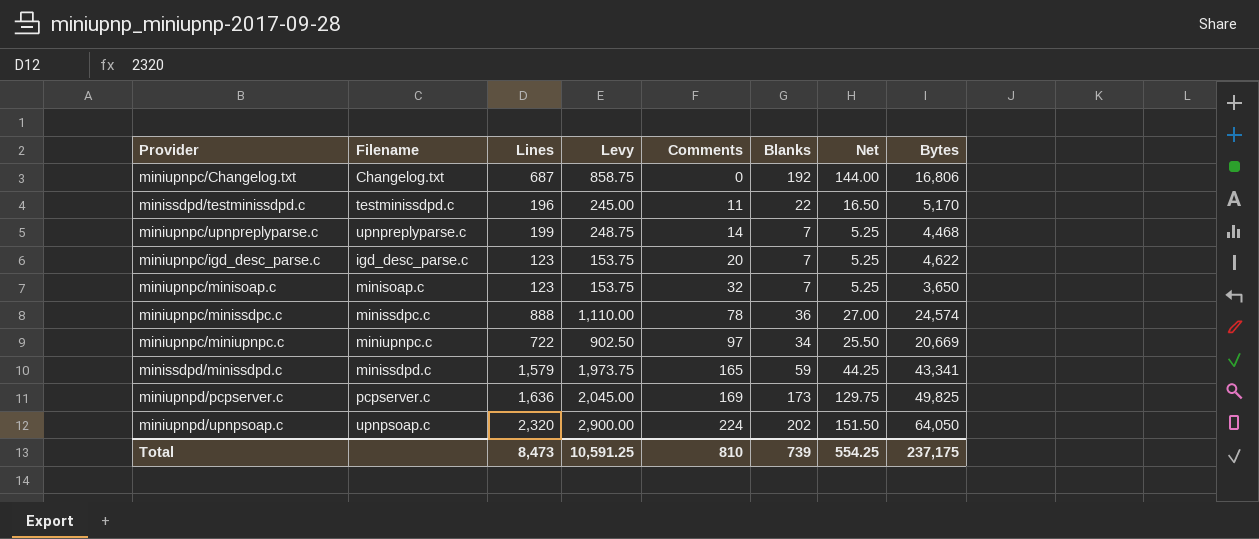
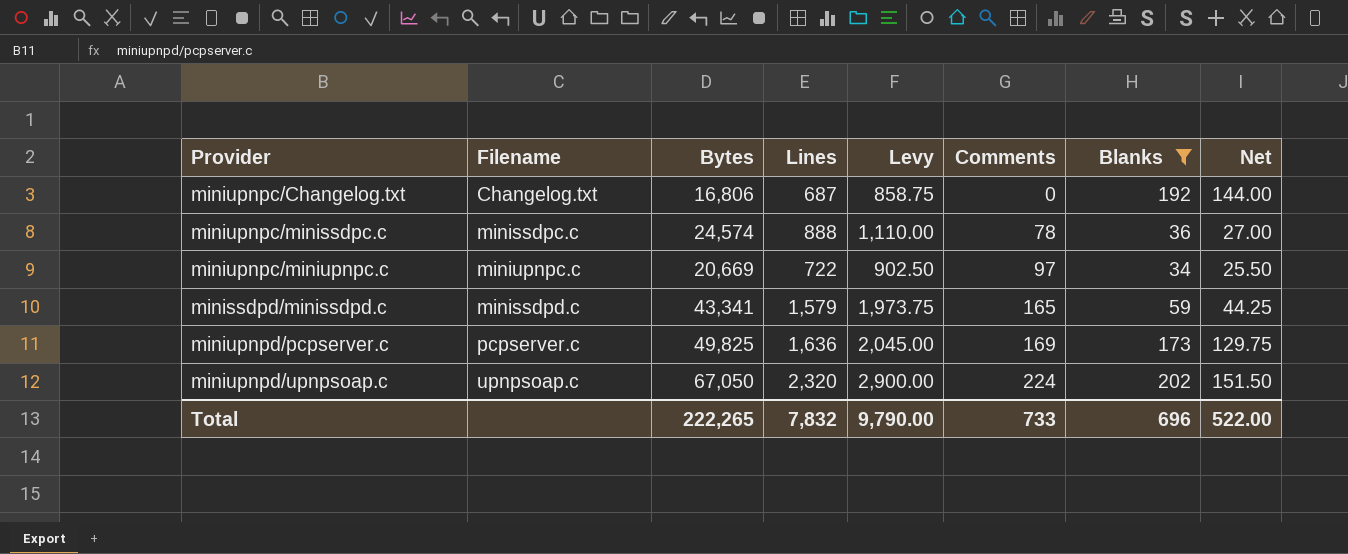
filter: none -> Blanks >= 34
column Bytes | position: 8 -> 3
miniupnpd/upnpsoap.c | Bytes: 64,050 -> 67,050
Total | Bytes: 237,175 -> 222,265
Total | Lines: 8,473 -> 7,832
Total | Levy: 10,591.25 -> 9,790.00
Total | Comments: 810 -> 733
Total | Blanks: 739 -> 696
Total | Net: 554.25 -> 522.00

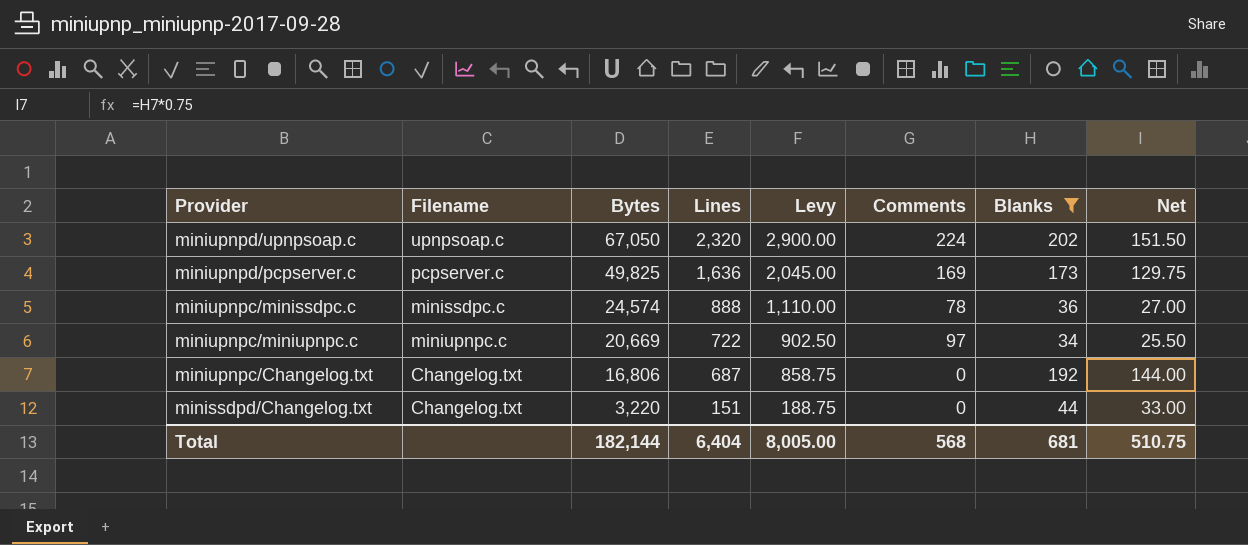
row order: Comments ascending -> Bytes descending
row minissdpd/minissdpd.c: minissdpd.c | 43,341 | 1,579 | 1,973.75 | 165 | 59 | 44.25 -> none
row minissdpd/Changelog.txt: none -> Changelog.txt | 3,220 | 151 | 188.75 | 0 | 44 | 33.00
Total | Bytes: 222,265 -> 182,144
Total | Lines: 7,832 -> 6,404
Total | Levy: 9,790.00 -> 8,005.00
Total | Comments: 733 -> 568
Total | Blanks: 696 -> 681
Total | Net: 522.00 -> 510.75

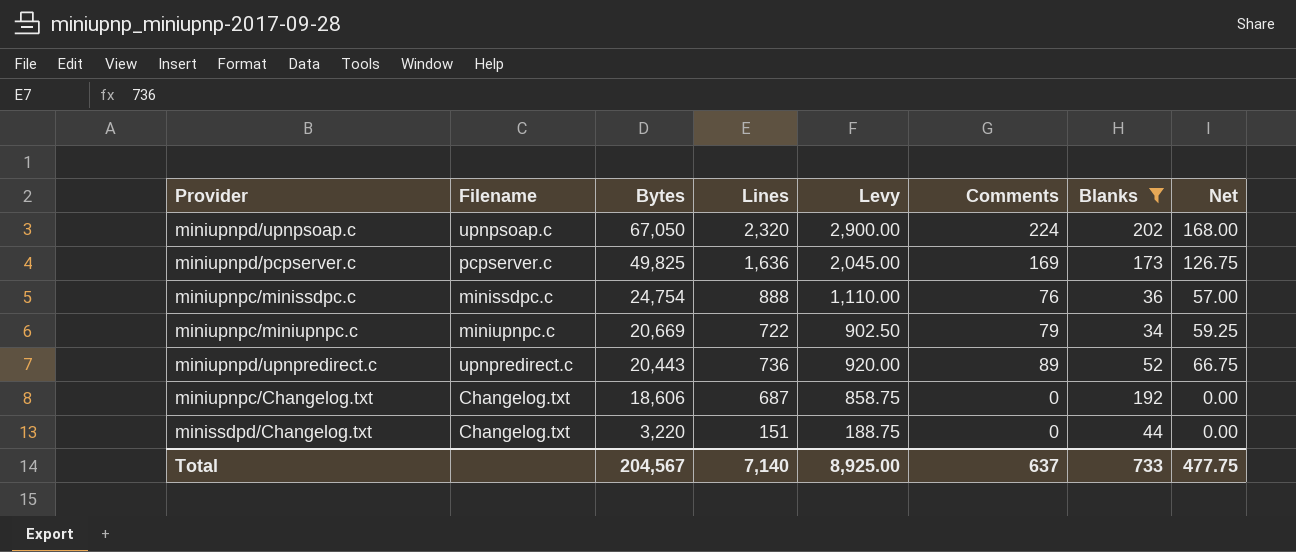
column Net | formula: [Blanks] * 0.75 -> [Comments] * 0.75
miniupnpc/minissdpc.c | Bytes: 24,574 -> 24,754
miniupnpc/minissdpc.c | Comments: 78 -> 76
miniupnpc/miniupnpc.c | Comments: 97 -> 79
row miniupnpd/upnpredirect.c: none -> upnpredirect.c | 20,443 | 736 | 920.00 | 89 | 52 | 66.75
miniupnpc/Changelog.txt | Bytes: 16,806 -> 18,606
Total | Bytes: 182,144 -> 204,567
Total | Lines: 6,404 -> 7,140
Total | Levy: 8,005.00 -> 8,925.00
Total | Comments: 568 -> 637
Total | Blanks: 681 -> 733
Total | Net: 510.75 -> 477.75

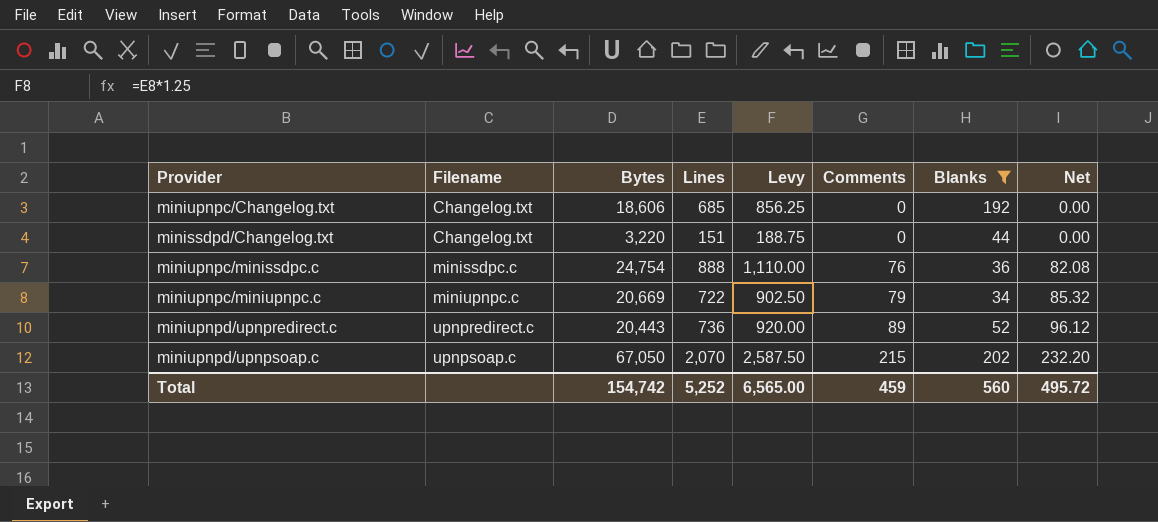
row order: Bytes descending -> Filename ascending
column Net | formula: [Comments] * 0.75 -> [Comments] * 1.08
row miniupnpd/pcpserver.c: pcpserver.c | 49,825 | 1,636 | 2,045.00 | 169 | 173 | 126.75 -> none
miniupnpc/Changelog.txt | Lines: 687 -> 685
miniupnpc/Changelog.txt | Levy: 858.75 -> 856.25
miniupnpd/upnpsoap.c | Lines: 2,320 -> 2,070
miniupnpd/upnpsoap.c | Levy: 2,900.00 -> 2,587.50
miniupnpd/upnpsoap.c | Comments: 224 -> 215
Total | Bytes: 204,567 -> 154,742
Total | Lines: 7,140 -> 5,252
Total | Levy: 8,925.00 -> 6,565.00
Total | Comments: 637 -> 459
Total | Blanks: 733 -> 560
Total | Net: 477.75 -> 495.72

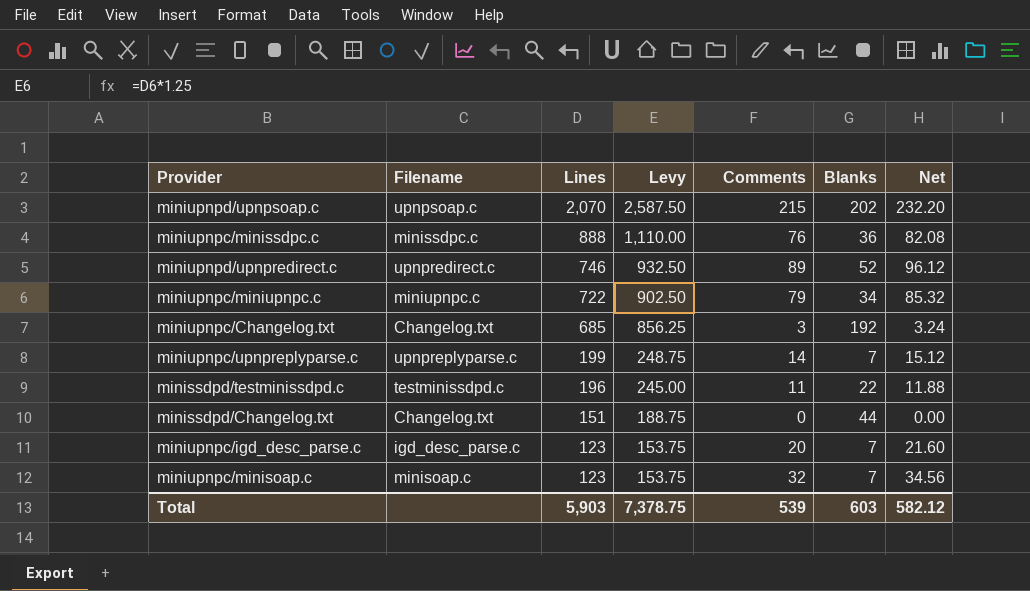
filter: Blanks >= 34 -> none
row order: Filename ascending -> Lines descending
column Bytes | position: 3 -> none
miniupnpd/upnpredirect.c | Lines: 736 -> 746
miniupnpd/upnpredirect.c | Levy: 920.00 -> 932.50
miniupnpc/Changelog.txt | Comments: 0 -> 3
miniupnpc/Changelog.txt | Net: 0.00 -> 3.24
Total | Lines: 5,252 -> 5,903
Total | Levy: 6,565.00 -> 7,378.75
Total | Comments: 459 -> 539
Total | Blanks: 560 -> 603
Total | Net: 495.72 -> 582.12

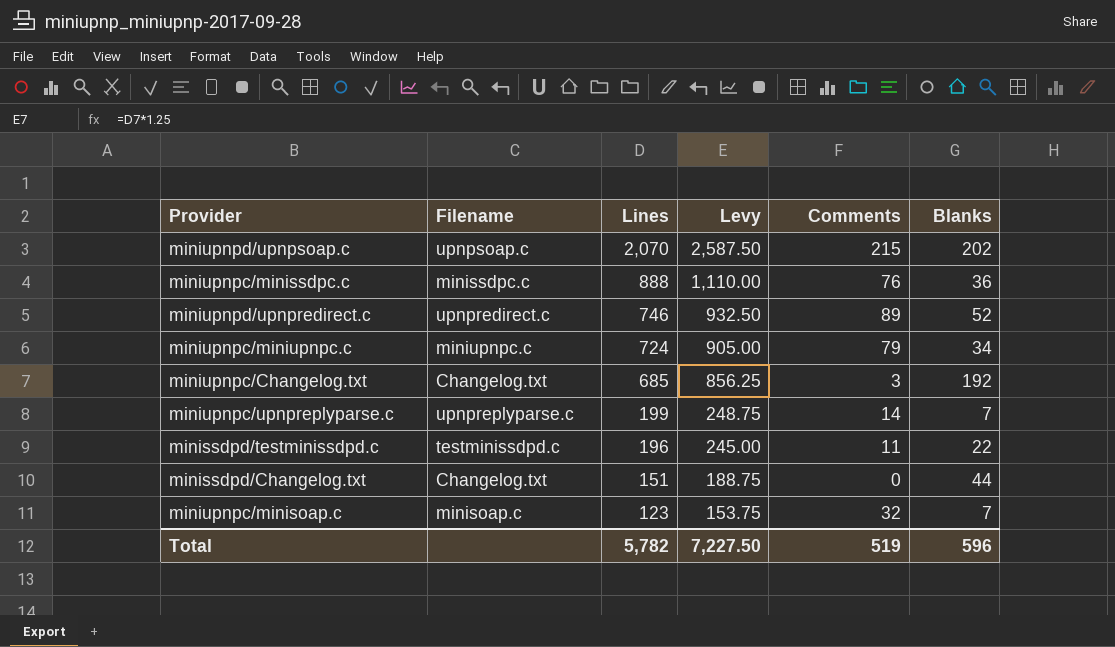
column Net | formula: [Comments] * 1.08 -> none
row miniupnpc/igd_desc_parse.c: igd_desc_parse.c | 123 | 153.75 | 20 | 7 | 21.60 -> none
miniupnpc/miniupnpc.c | Lines: 722 -> 724
miniupnpc/miniupnpc.c | Levy: 902.50 -> 905.00
Total | Lines: 5,903 -> 5,782
Total | Levy: 7,378.75 -> 7,227.50
Total | Comments: 539 -> 519
Total | Blanks: 603 -> 596

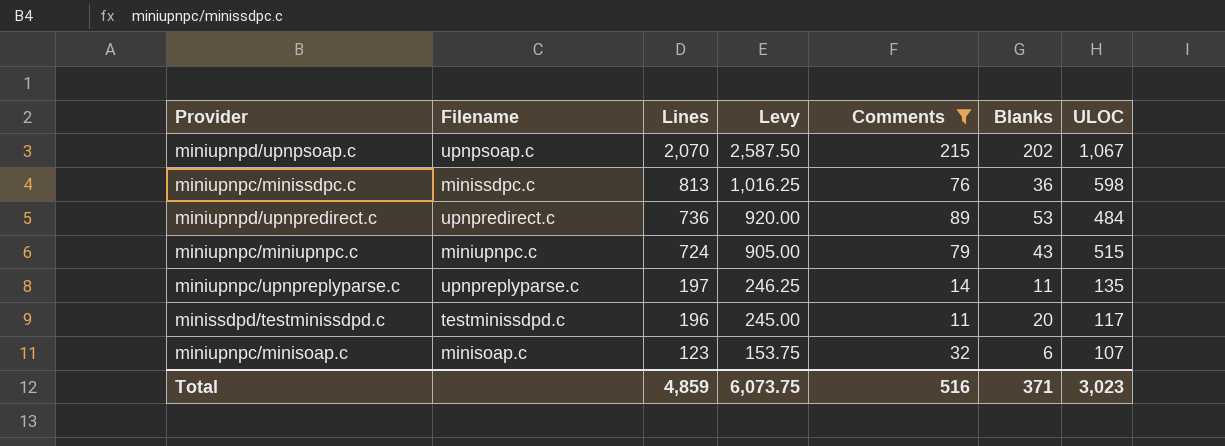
filter: none -> Comments >= 11
column ULOC | position: none -> 7
miniupnpc/minissdpc.c | Lines: 888 -> 813
miniupnpc/minissdpc.c | Levy: 1,110.00 -> 1,016.25
miniupnpd/upnpredirect.c | Lines: 746 -> 736
miniupnpd/upnpredirect.c | Levy: 932.50 -> 920.00
miniupnpd/upnpredirect.c | Blanks: 52 -> 53
miniupnpc/miniupnpc.c | Blanks: 34 -> 43
miniupnpc/upnpreplyparse.c | Lines: 199 -> 197
miniupnpc/upnpreplyparse.c | Levy: 248.75 -> 246.25
miniupnpc/upnpreplyparse.c | Blanks: 7 -> 11
minissdpd/testminissdpd.c | Blanks: 22 -> 20
miniupnpc/minisoap.c | Blanks: 7 -> 6
Total | Lines: 5,782 -> 4,859
Total | Levy: 7,227.50 -> 6,073.75
Total | Comments: 519 -> 516
Total | Blanks: 596 -> 371

